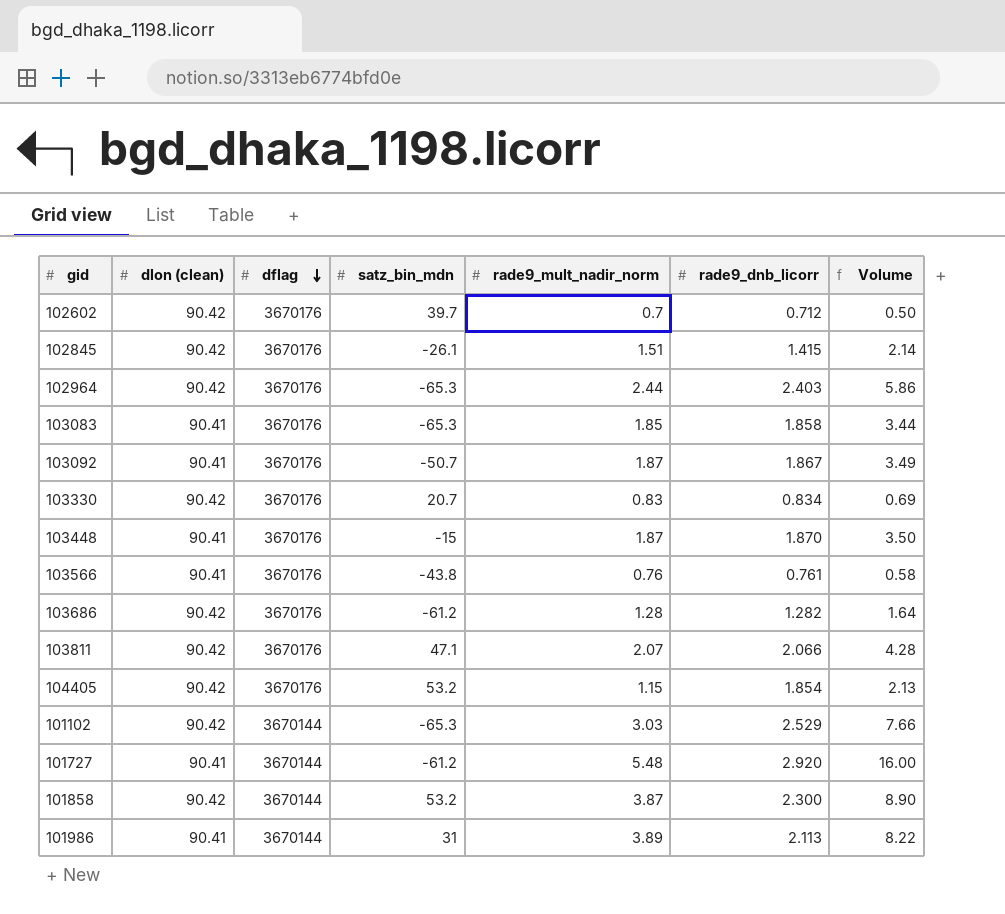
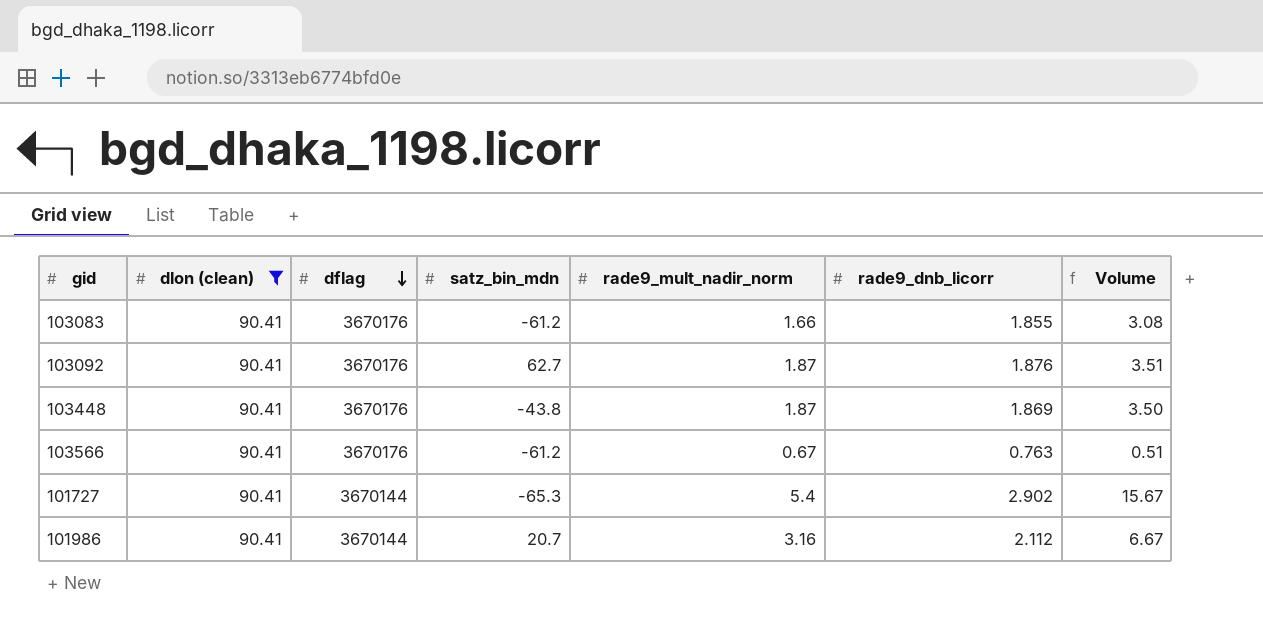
filter: none -> dlon (clean) = 90.41
103083 | satz_bin_mdn: -65.3 -> -61.2
103083 | rade9_mult_nadir_norm: 1.85 -> 1.66
103083 | rade9_dnb_licorr: 1.858 -> 1.855
103083 | Volume: 3.44 -> 3.08
103092 | satz_bin_mdn: -50.7 -> 62.7
103092 | rade9_dnb_licorr: 1.867 -> 1.876
103092 | Volume: 3.49 -> 3.51
103448 | satz_bin_mdn: -15 -> -43.8
103448 | rade9_dnb_licorr: 1.870 -> 1.869
103566 | satz_bin_mdn: -43.8 -> -61.2
103566 | rade9_mult_nadir_norm: 0.76 -> 0.67
103566 | rade9_dnb_licorr: 0.761 -> 0.763
103566 | Volume: 0.58 -> 0.51
101727 | satz_bin_mdn: -61.2 -> -65.3
101727 | rade9_mult_nadir_norm: 5.48 -> 5.4
101727 | rade9_dnb_licorr: 2.920 -> 2.902
101727 | Volume: 16.00 -> 15.67
101986 | satz_bin_mdn: 31 -> 20.7
101986 | rade9_mult_nadir_norm: 3.89 -> 3.16
101986 | rade9_dnb_licorr: 2.113 -> 2.112
101986 | Volume: 8.22 -> 6.67

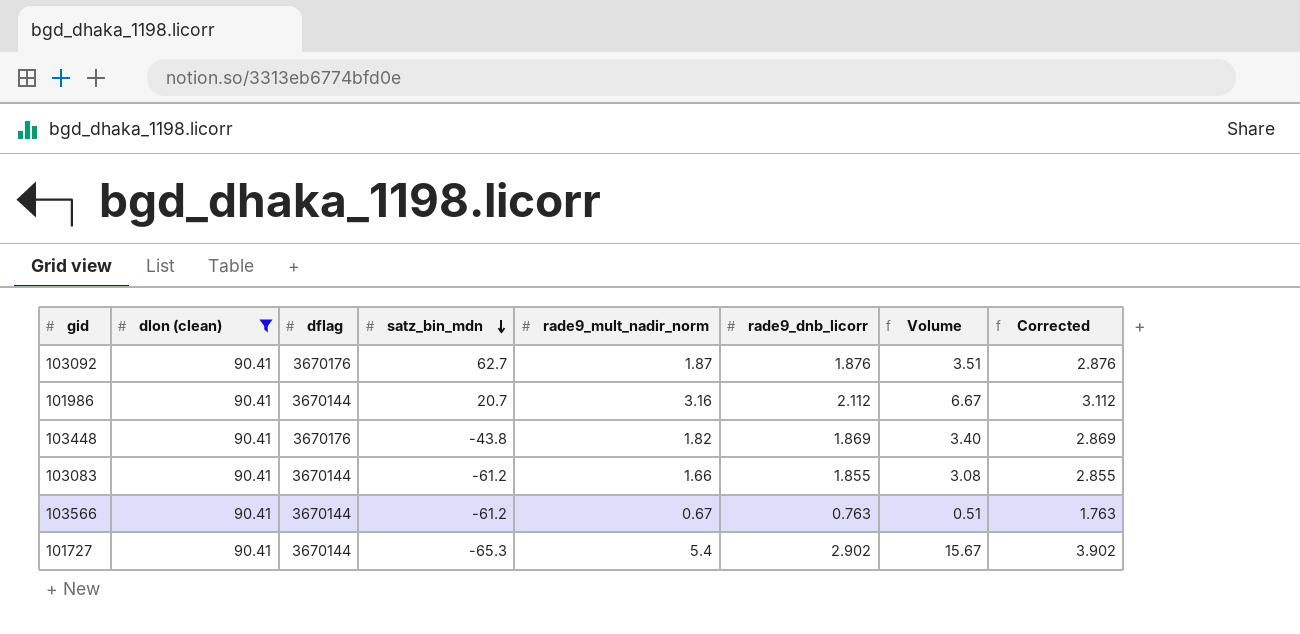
row order: dflag descending -> satz_bin_mdn descending
column Corrected | formula: none -> [rade9_dnb_licorr] + 1
103448 | rade9_mult_nadir_norm: 1.87 -> 1.82
103448 | Volume: 3.50 -> 3.40
103083 | dflag: 3670176 -> 3670144
103566 | dflag: 3670176 -> 3670144

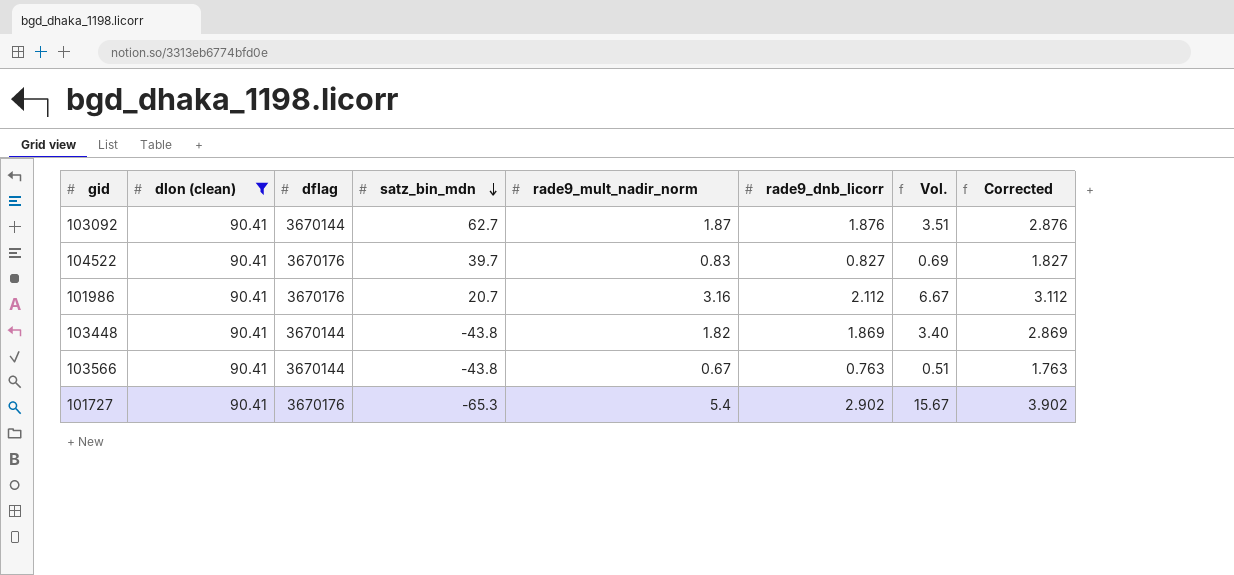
column name: Volume -> Vol.
row 103083: 90.41 | 3670144 | -61.2 | 1.66 | 1.855 | 3.08 | 2.855 -> none
103092 | dflag: 3670176 -> 3670144
row 104522: none -> 90.41 | 3670176 | 39.7 | 0.83 | 0.827 | 0.69 | 1.827
101986 | dflag: 3670144 -> 3670176
103448 | dflag: 3670176 -> 3670144
103566 | satz_bin_mdn: -61.2 -> -43.8
101727 | dflag: 3670144 -> 3670176

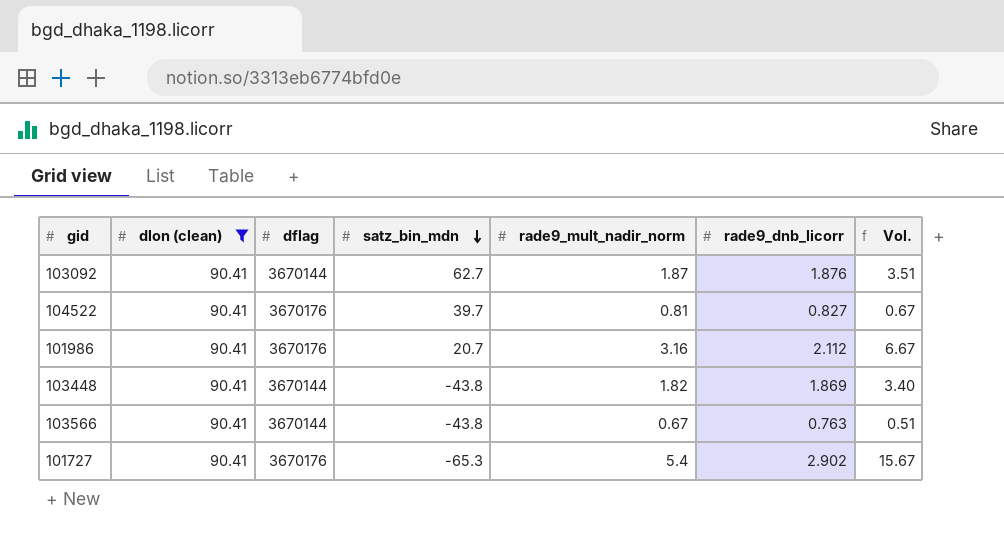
column Corrected | formula: [rade9_dnb_licorr] + 1 -> none
104522 | rade9_mult_nadir_norm: 0.83 -> 0.81
104522 | Vol.: 0.69 -> 0.67

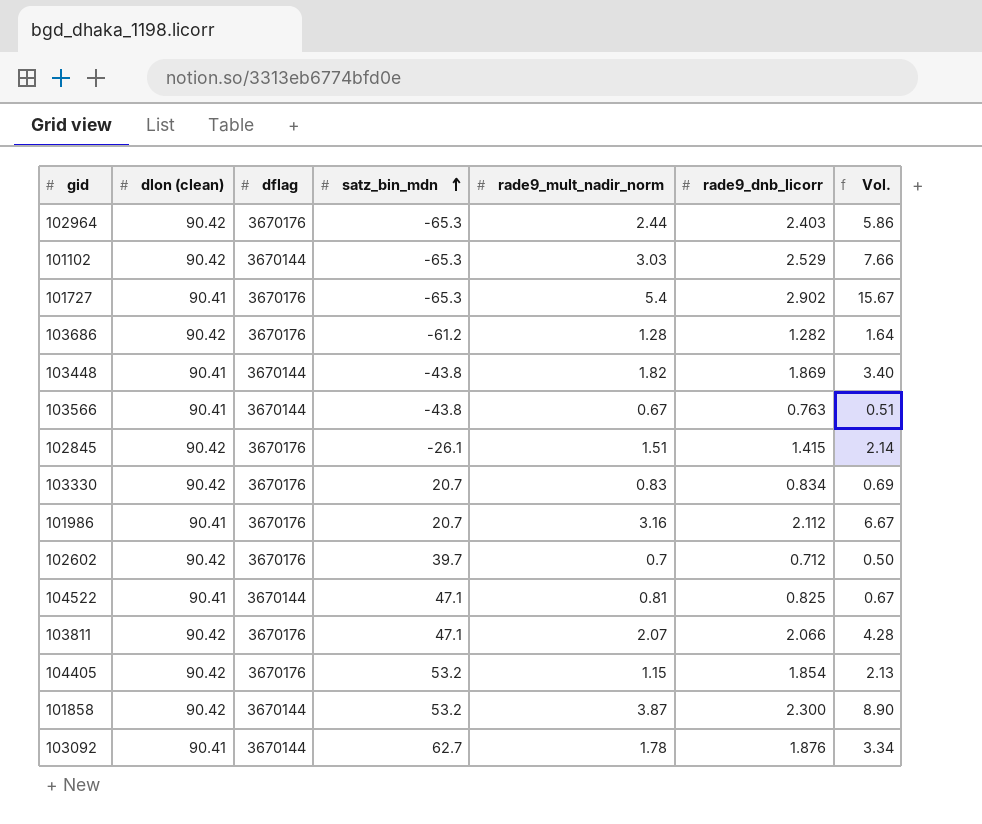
filter: dlon (clean) = 90.41 -> none
row order: satz_bin_mdn descending -> satz_bin_mdn ascending
104522 | dflag: 3670176 -> 3670144
104522 | satz_bin_mdn: 39.7 -> 47.1
104522 | rade9_dnb_licorr: 0.827 -> 0.825
103092 | rade9_mult_nadir_norm: 1.87 -> 1.78
103092 | Vol.: 3.51 -> 3.34

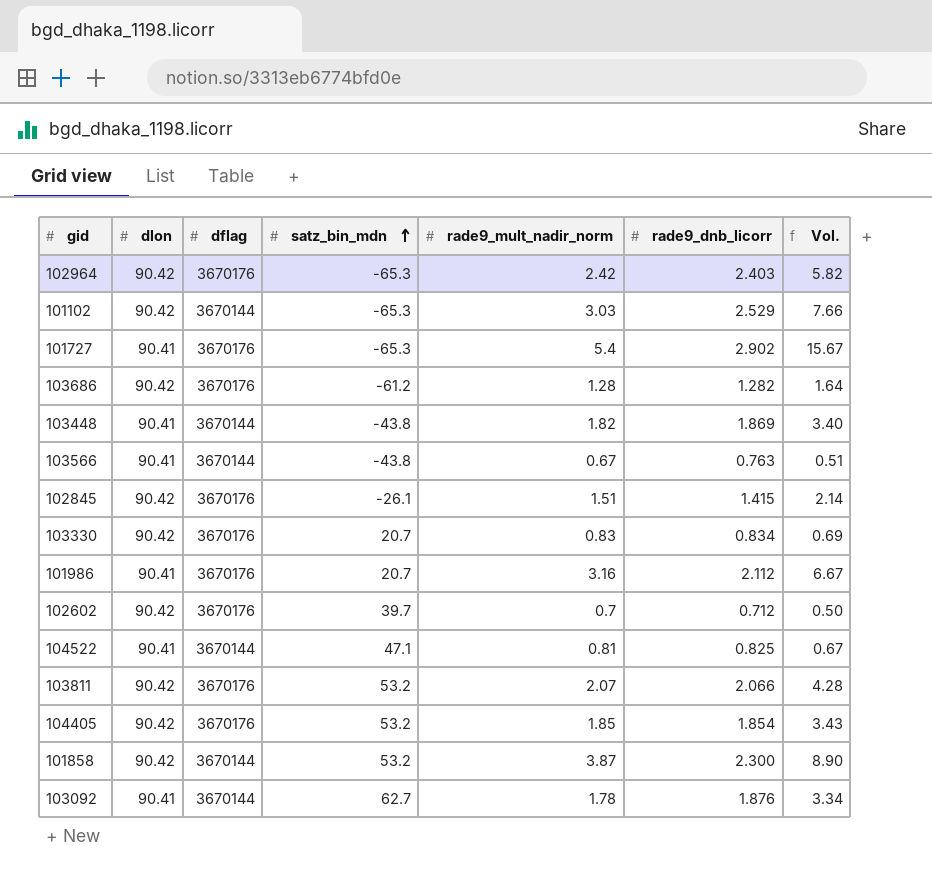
column name: dlon (clean) -> dlon
102964 | rade9_mult_nadir_norm: 2.44 -> 2.42
102964 | Vol.: 5.86 -> 5.82
103811 | satz_bin_mdn: 47.1 -> 53.2
104405 | rade9_mult_nadir_norm: 1.15 -> 1.85
104405 | Vol.: 2.13 -> 3.43

